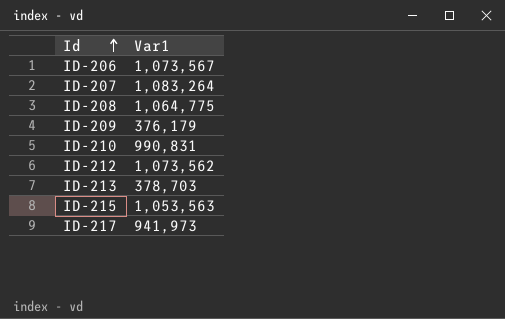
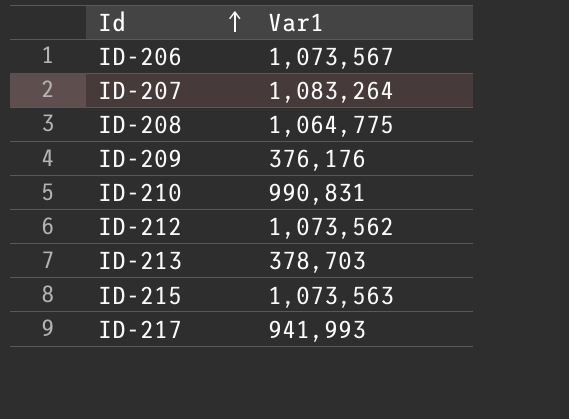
ID-209 | Var1: 376,179 -> 376,176
ID-215 | Var1: 1,053,563 -> 1,073,563
ID-217 | Var1: 941,973 -> 941,993

